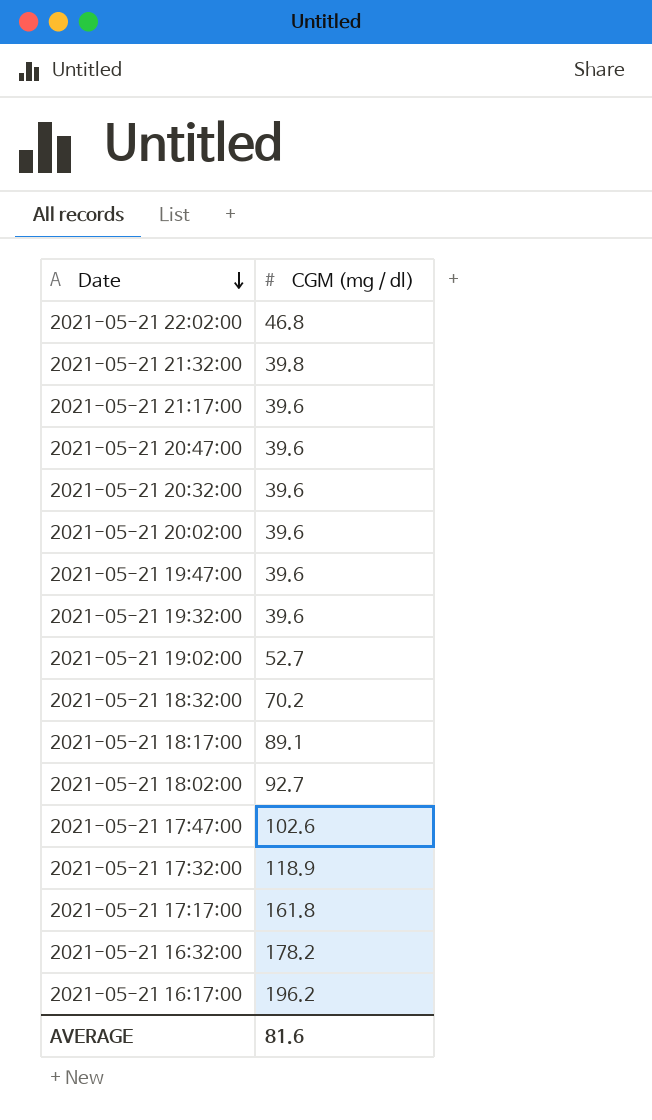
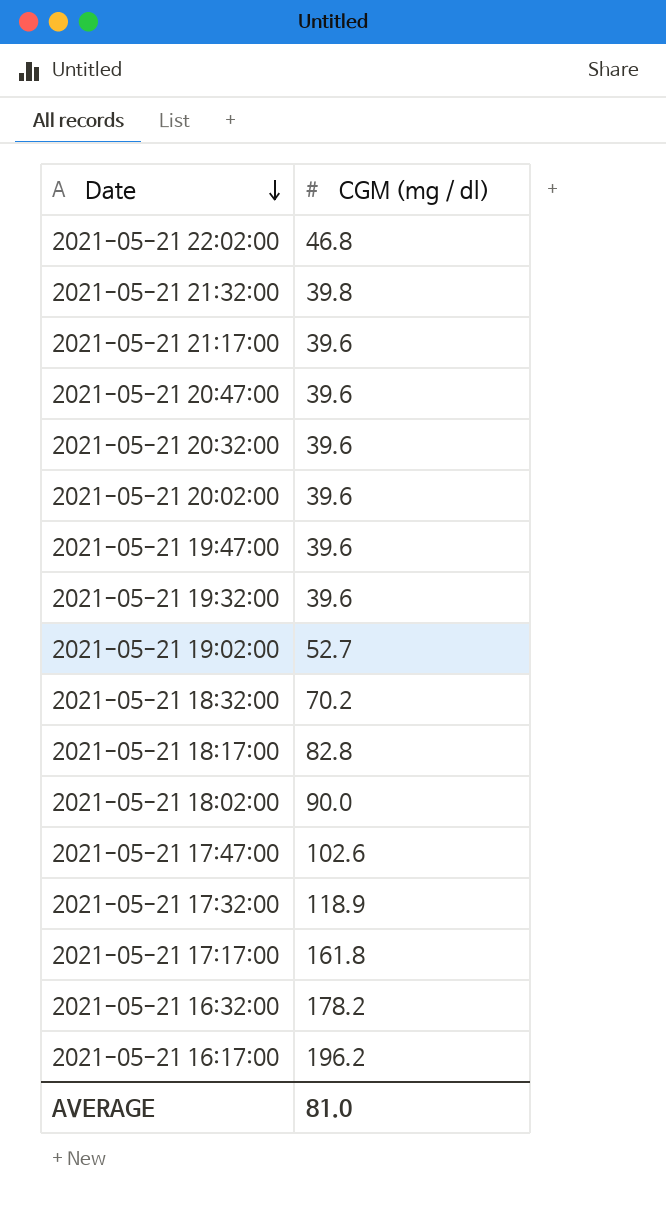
2021-05-21 18:17:00 | CGM (mg / dl): 89.1 -> 82.8
2021-05-21 18:02:00 | CGM (mg / dl): 92.7 -> 90.0
AVERAGE | CGM (mg / dl): 81.6 -> 81.0

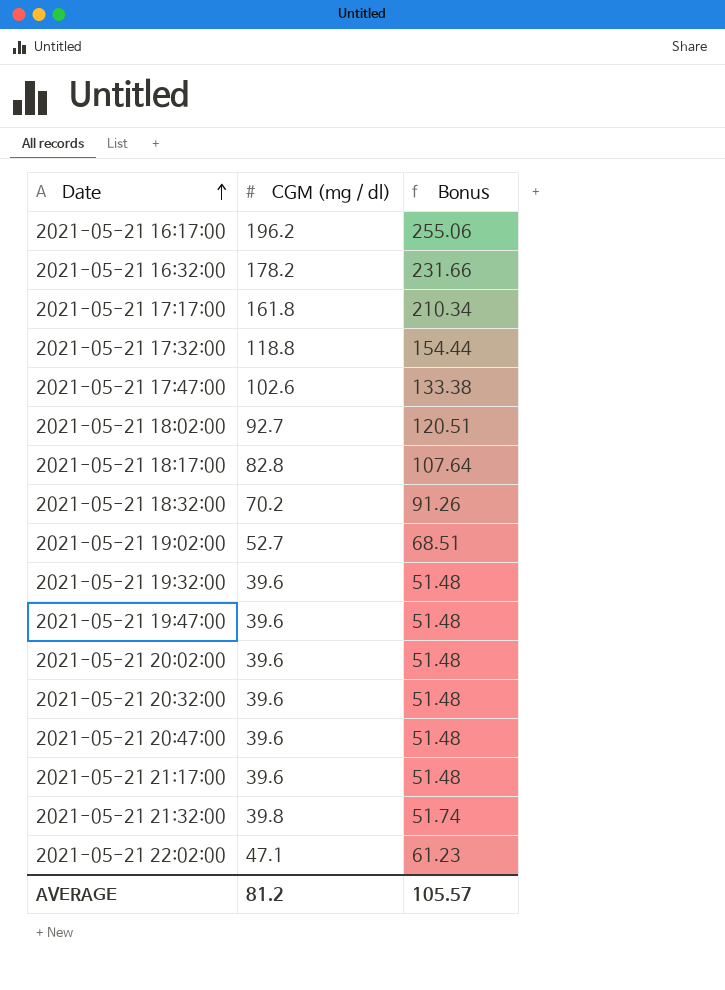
row order: Date descending -> Date ascending
column Bonus | formula: none -> [CGM (mg / dl)] * 1.3
2021-05-21 17:32:00 | CGM (mg / dl): 118.9 -> 118.8
2021-05-21 18:02:00 | CGM (mg / dl): 90.0 -> 92.7
2021-05-21 22:02:00 | CGM (mg / dl): 46.8 -> 47.1
AVERAGE | CGM (mg / dl): 81.0 -> 81.2

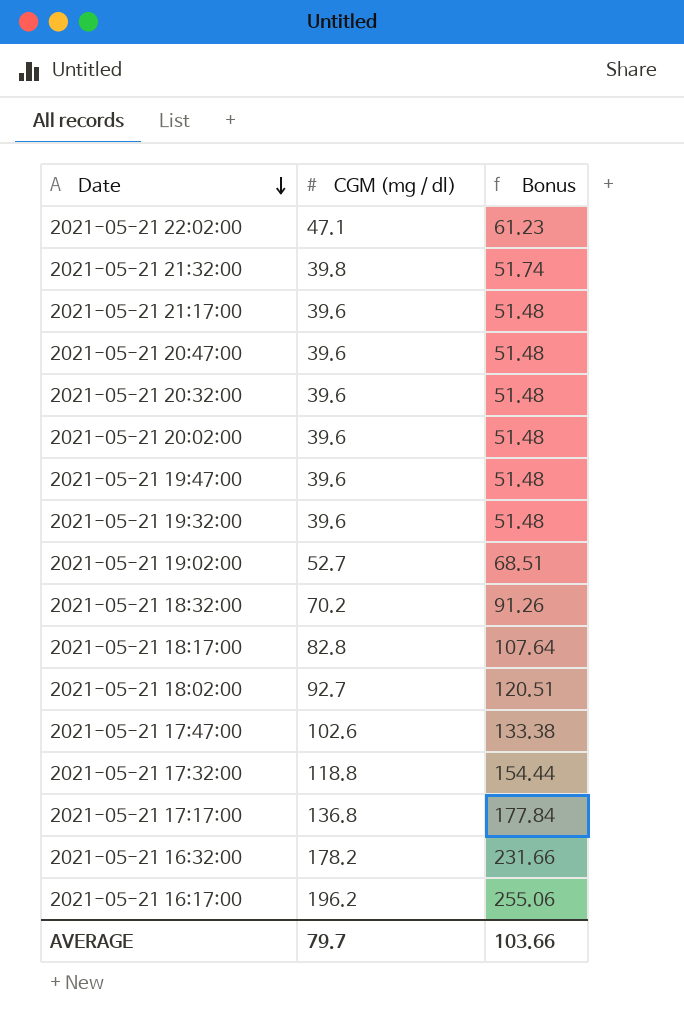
row order: Date ascending -> Date descending
2021-05-21 17:17:00 | CGM (mg / dl): 161.8 -> 136.8
2021-05-21 17:17:00 | Bonus: 210.34 -> 177.84
AVERAGE | CGM (mg / dl): 81.2 -> 79.7
AVERAGE | Bonus: 105.57 -> 103.66

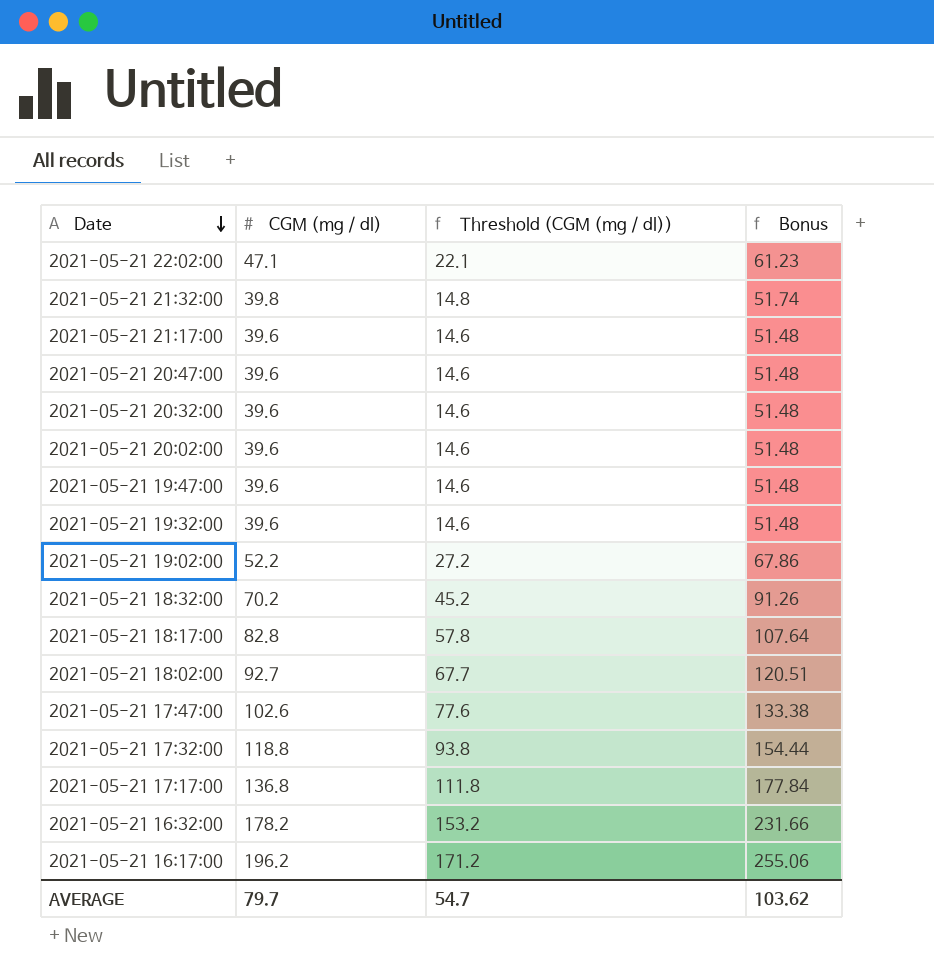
column Threshold (CGM (mg / dl)) | formula: none -> [CGM (mg / dl)] - 25
2021-05-21 19:02:00 | CGM (mg / dl): 52.7 -> 52.2
2021-05-21 19:02:00 | Bonus: 68.51 -> 67.86
AVERAGE | Bonus: 103.66 -> 103.62

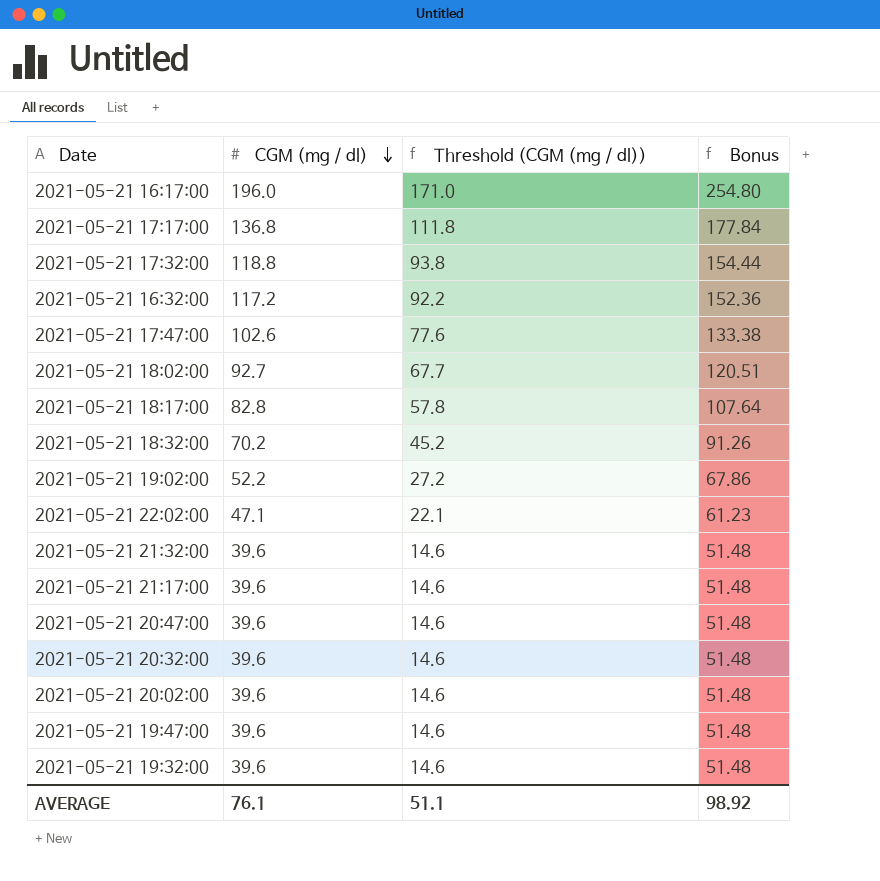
row order: Date descending -> CGM (mg / dl) descending
2021-05-21 16:17:00 | CGM (mg / dl): 196.2 -> 196.0
2021-05-21 16:17:00 | Threshold (CGM (mg / dl)): 171.2 -> 171.0
2021-05-21 16:17:00 | Bonus: 255.06 -> 254.80
2021-05-21 16:32:00 | CGM (mg / dl): 178.2 -> 117.2
2021-05-21 16:32:00 | Threshold (CGM (mg / dl)): 153.2 -> 92.2
2021-05-21 16:32:00 | Bonus: 231.66 -> 152.36
2021-05-21 21:32:00 | CGM (mg / dl): 39.8 -> 39.6
2021-05-21 21:32:00 | Threshold (CGM (mg / dl)): 14.8 -> 14.6
2021-05-21 21:32:00 | Bonus: 51.74 -> 51.48
AVERAGE | CGM (mg / dl): 79.7 -> 76.1
AVERAGE | Threshold (CGM (mg / dl)): 54.7 -> 51.1
AVERAGE | Bonus: 103.62 -> 98.92

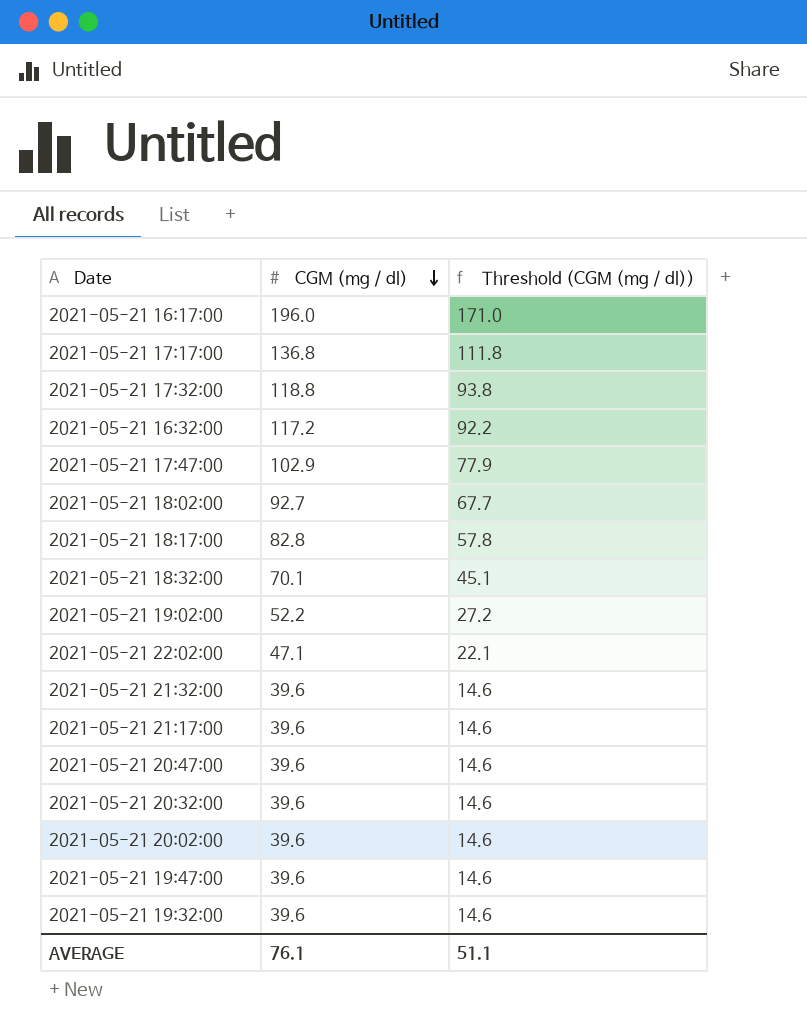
column Bonus | formula: [CGM (mg / dl)] * 1.3 -> none
2021-05-21 17:47:00 | CGM (mg / dl): 102.6 -> 102.9
2021-05-21 17:47:00 | Threshold (CGM (mg / dl)): 77.6 -> 77.9
2021-05-21 18:32:00 | CGM (mg / dl): 70.2 -> 70.1
2021-05-21 18:32:00 | Threshold (CGM (mg / dl)): 45.2 -> 45.1

